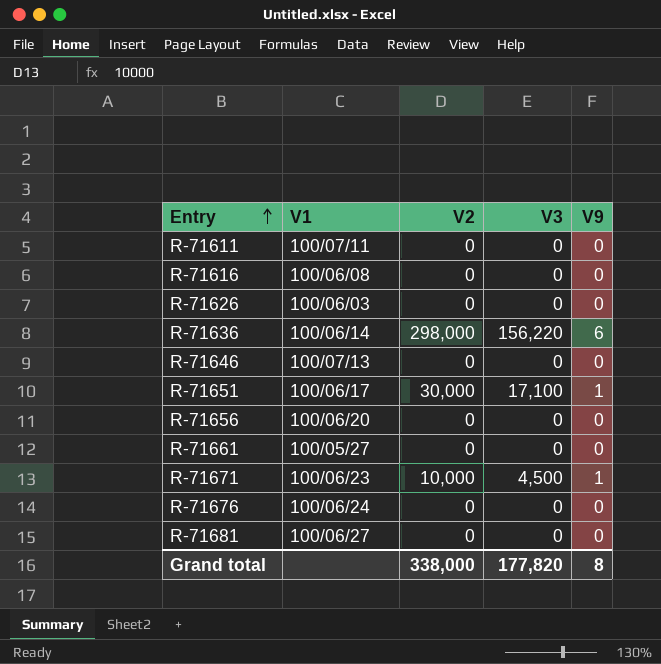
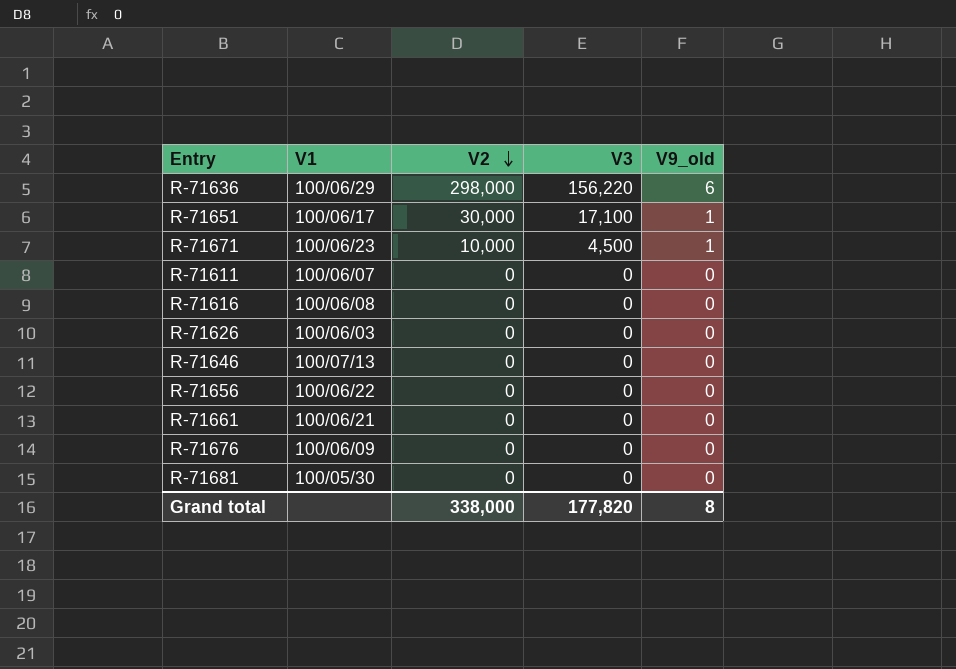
row order: Entry ascending -> V2 descending
column name: V9 -> V9_old
R-71636 | V1: 100/06/14 -> 100/06/29
R-71611 | V1: 100/07/11 -> 100/06/07
R-71656 | V1: 100/06/20 -> 100/06/22
R-71661 | V1: 100/05/27 -> 100/06/21
R-71676 | V1: 100/06/24 -> 100/06/09
R-71681 | V1: 100/06/27 -> 100/05/30

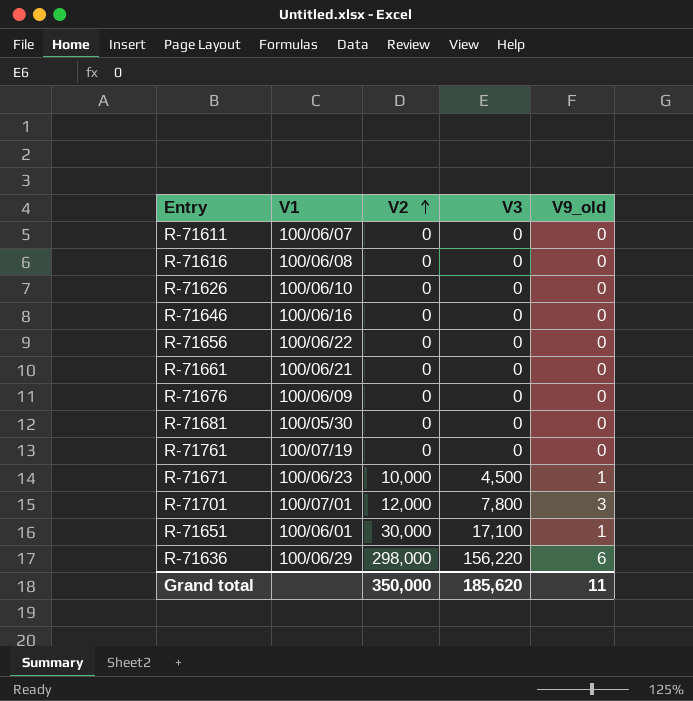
row order: V2 descending -> V2 ascending
R-71626 | V1: 100/06/03 -> 100/06/10
R-71646 | V1: 100/07/13 -> 100/06/16
row R-71761: none -> 100/07/19 | 0 | 0 | 0
row R-71701: none -> 100/07/01 | 12,000 | 7,800 | 3
R-71651 | V1: 100/06/17 -> 100/06/01
Grand total | V2: 338,000 -> 350,000
Grand total | V3: 177,820 -> 185,620
Grand total | V9_old: 8 -> 11

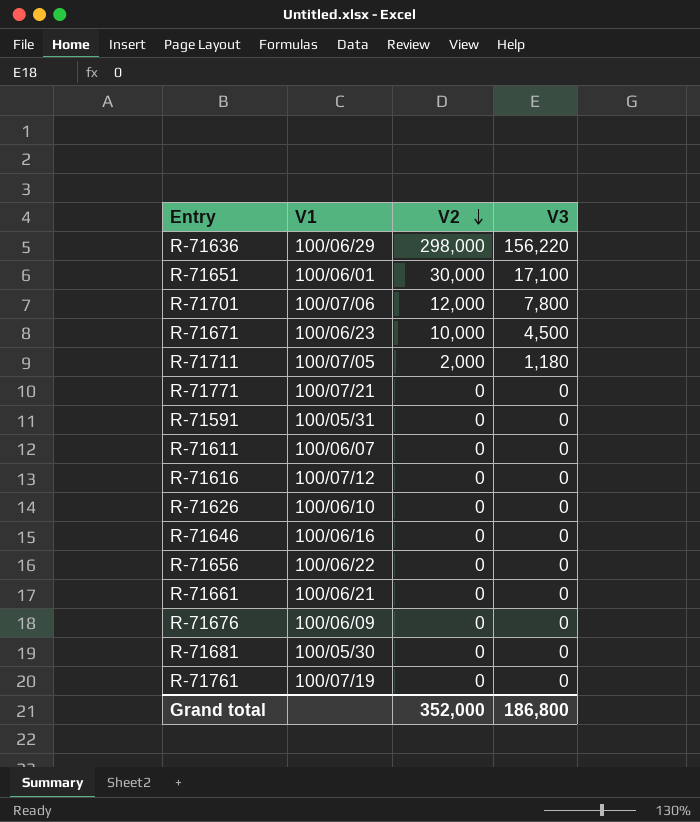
row order: V2 ascending -> V2 descending
column V9_old | position: 5 -> none
R-71701 | V1: 100/07/01 -> 100/07/06
row R-71711: none -> 100/07/05 | 2,000 | 1,180
row R-71771: none -> 100/07/21 | 0 | 0
row R-71591: none -> 100/05/31 | 0 | 0
R-71616 | V1: 100/06/08 -> 100/07/12
Grand total | V2: 350,000 -> 352,000
Grand total | V3: 185,620 -> 186,800

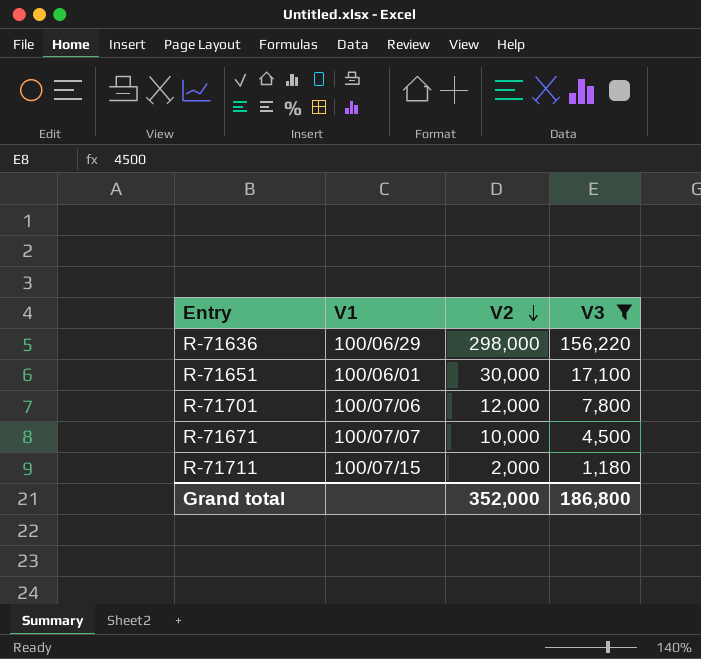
filter: none -> V3 != 0
R-71671 | V1: 100/06/23 -> 100/07/07
R-71711 | V1: 100/07/05 -> 100/07/15

